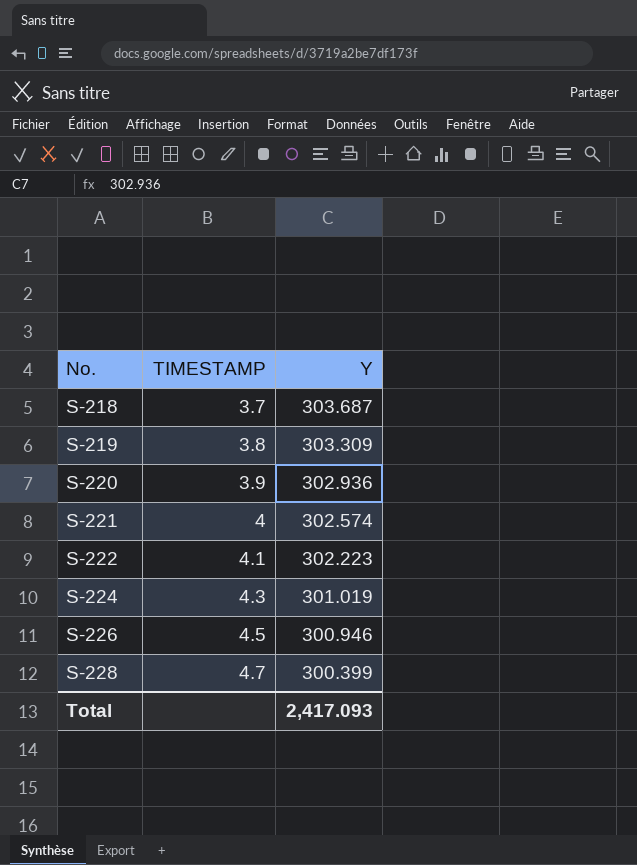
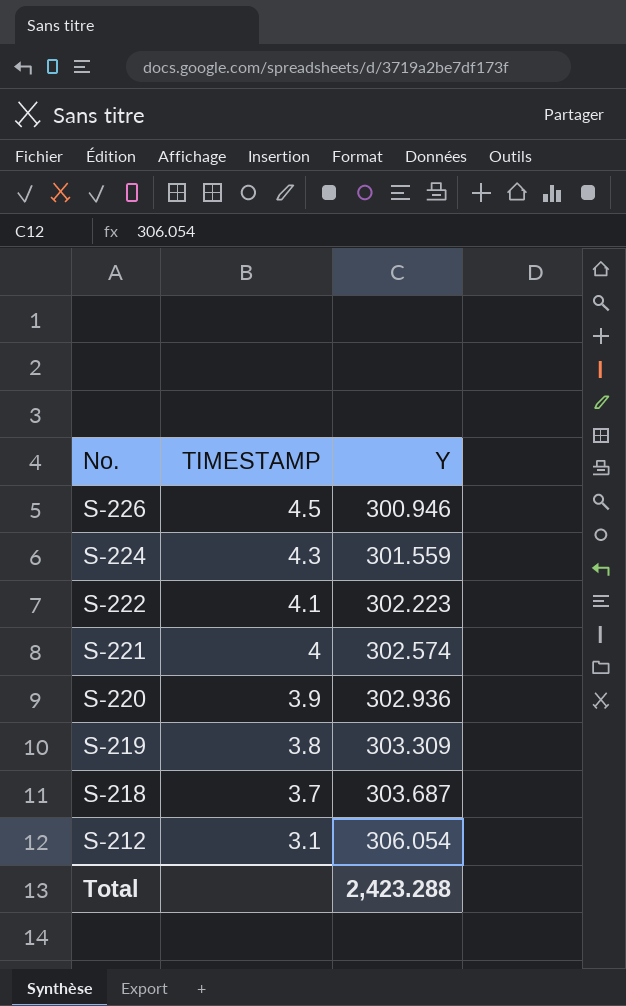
row order: No. ascending -> No. descending
row S-228: 4.7 | 300.399 -> none
S-224 | Y: 301.019 -> 301.559
row S-212: none -> 3.1 | 306.054
Total | Y: 2,417.093 -> 2,423.288

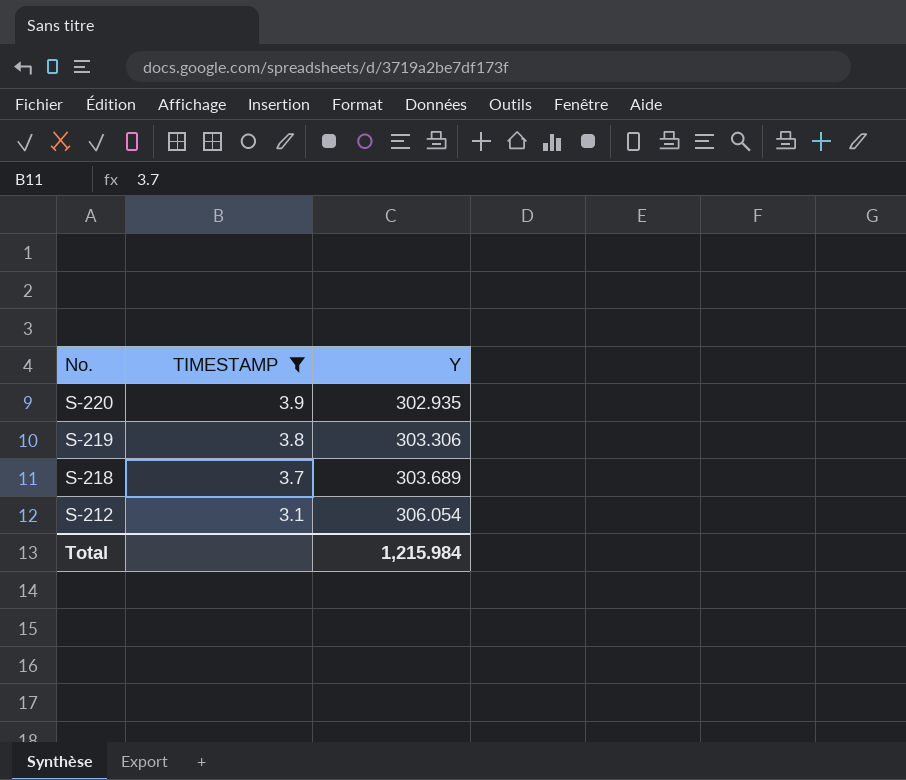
filter: none -> TIMESTAMP <= 3.9
S-220 | Y: 302.936 -> 302.935
S-219 | Y: 303.309 -> 303.306
S-218 | Y: 303.687 -> 303.689
Total | Y: 2,423.288 -> 1,215.984

